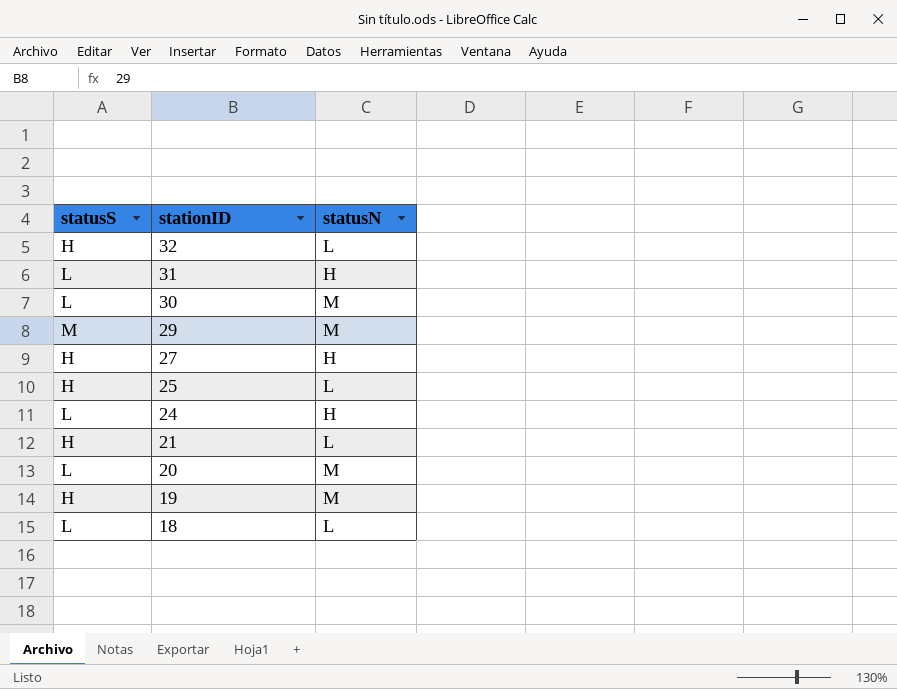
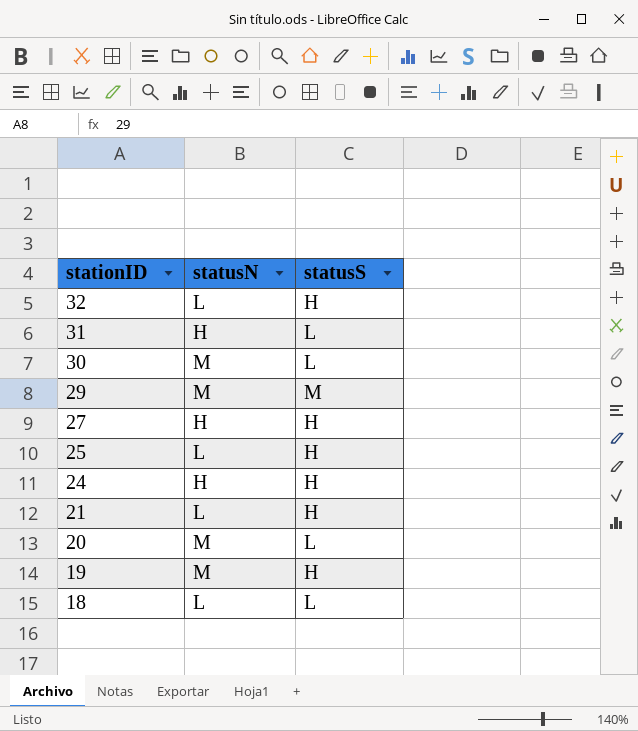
column statusS | position: 1 -> 3
24 | statusS: L -> H

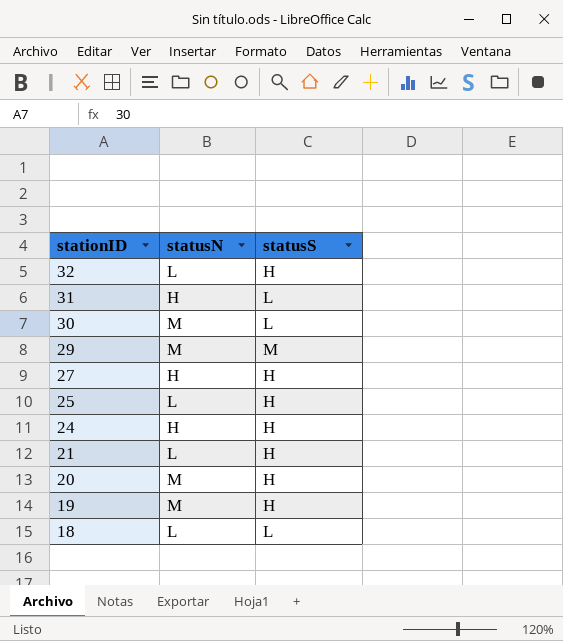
20 | statusS: L -> H

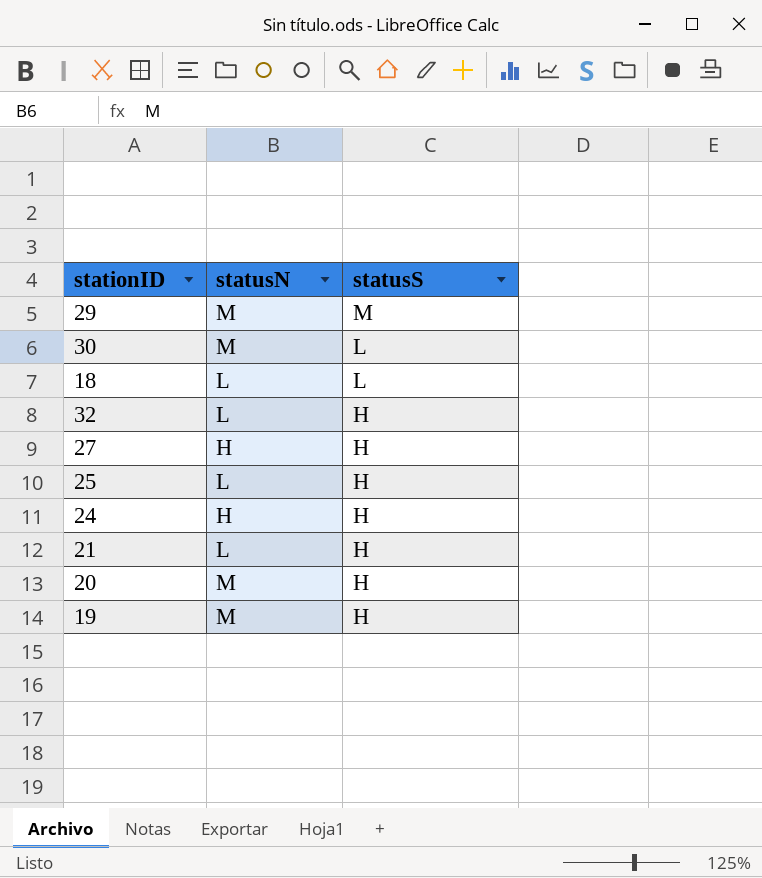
row order: stationID descending -> statusS descending
row 31: H | L -> none

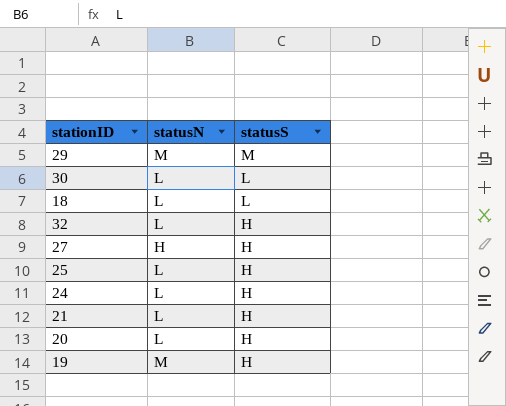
30 | statusN: M -> L
24 | statusN: H -> L
20 | statusN: M -> L

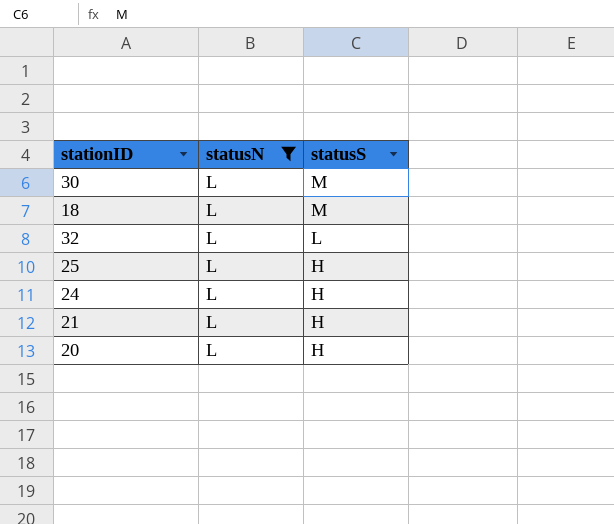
filter: none -> statusN = L
30 | statusS: L -> M
18 | statusS: L -> M
32 | statusS: H -> L

